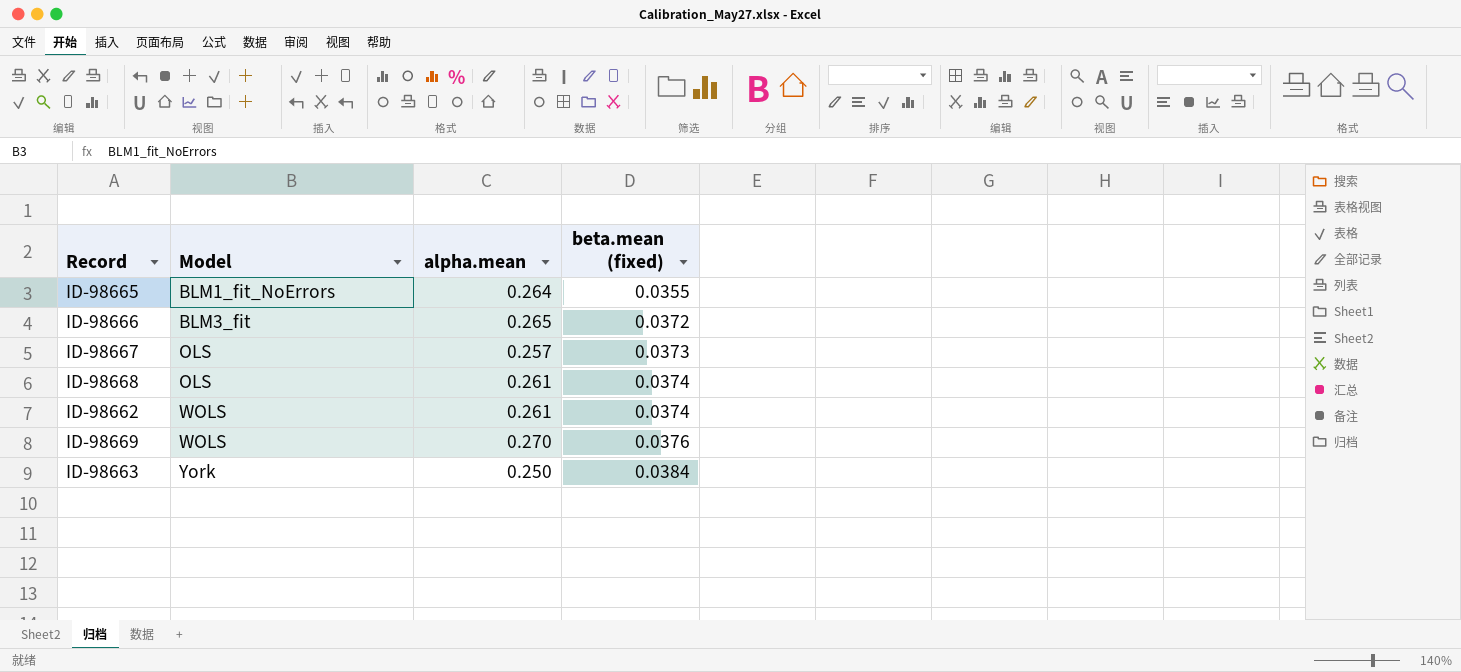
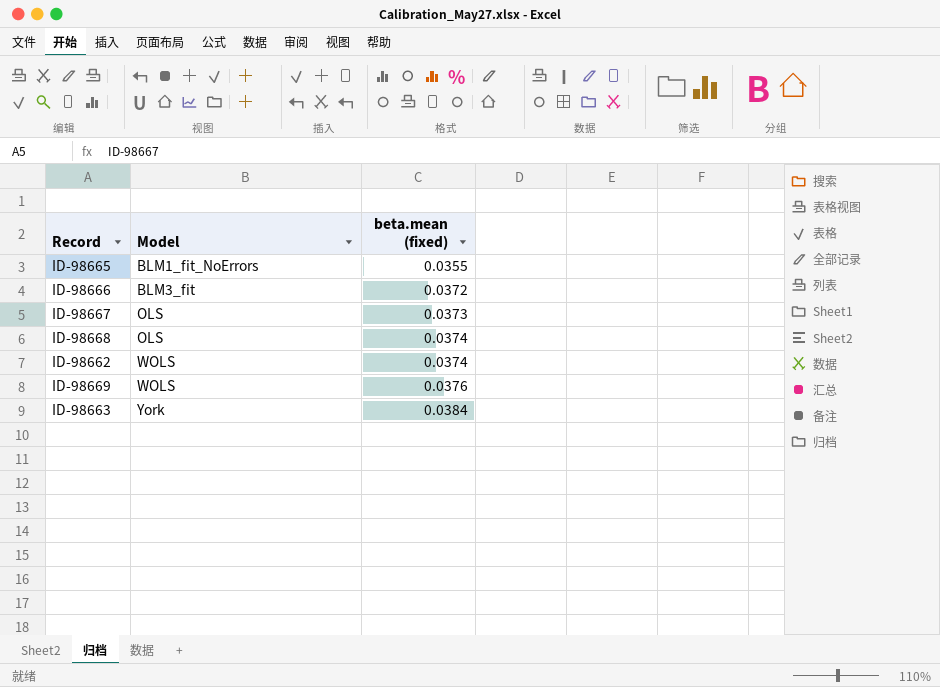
column alpha.mean | position: 3 -> none

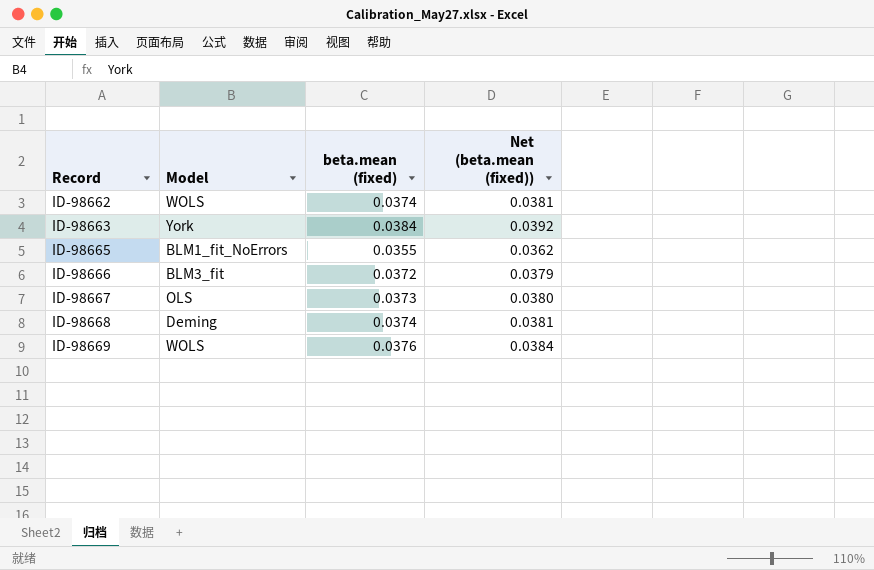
row order: Model ascending -> Record ascending
column Net (beta.mean (fixed)) | formula: none -> [beta.mean (fixed)] * 1.02
ID-98668 | Model: OLS -> Deming

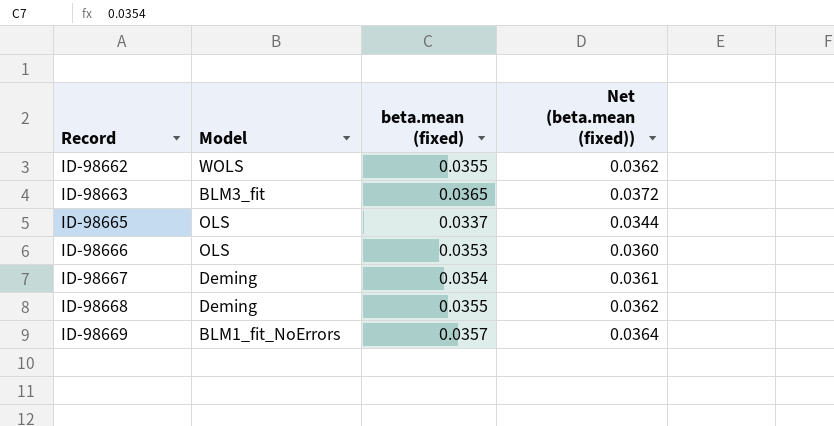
ID-98662 | beta.mean (fixed): 0.0374 -> 0.0355
ID-98662 | Net (beta.mean (fixed)): 0.0381 -> 0.0362
ID-98663 | Model: York -> BLM3_fit
ID-98663 | beta.mean (fixed): 0.0384 -> 0.0365
ID-98663 | Net (beta.mean (fixed)): 0.0392 -> 0.0372
ID-98665 | Model: BLM1_fit_NoErrors -> OLS
ID-98665 | beta.mean (fixed): 0.0355 -> 0.0337
ID-98665 | Net (beta.mean (fixed)): 0.0362 -> 0.0344
ID-98666 | Model: BLM3_fit -> OLS
ID-98666 | beta.mean (fixed): 0.0372 -> 0.0353
ID-98666 | Net (beta.mean (fixed)): 0.0379 -> 0.0360
ID-98667 | Model: OLS -> Deming
ID-98667 | beta.mean (fixed): 0.0373 -> 0.0354
ID-98667 | Net (beta.mean (fixed)): 0.0380 -> 0.0361
ID-98668 | beta.mean (fixed): 0.0374 -> 0.0355
ID-98668 | Net (beta.mean (fixed)): 0.0381 -> 0.0362
ID-98669 | Model: WOLS -> BLM1_fit_NoErrors
ID-98669 | beta.mean (fixed): 0.0376 -> 0.0357
ID-98669 | Net (beta.mean (fixed)): 0.0384 -> 0.0364

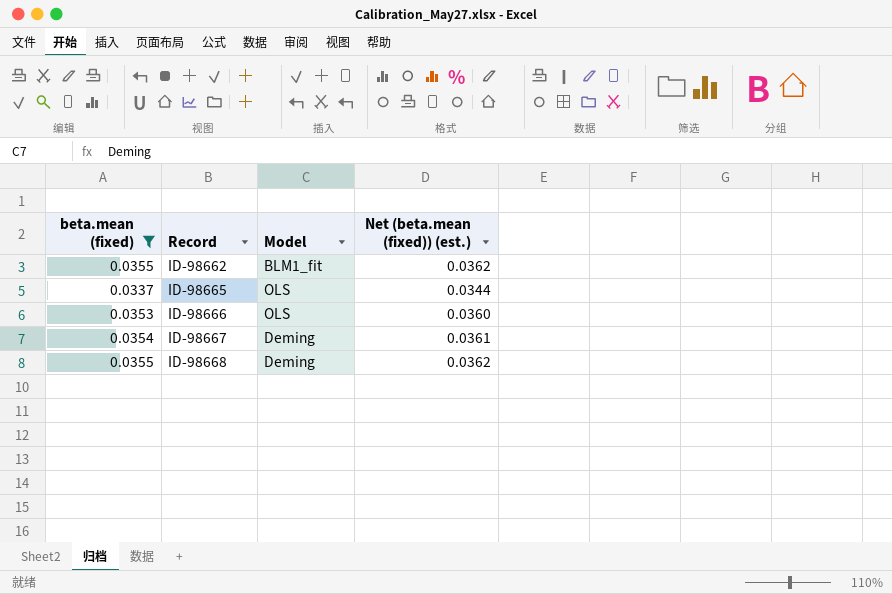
filter: none -> beta.mean (fixed) <= 0.0355
column beta.mean (fixed) | position: 3 -> 1
column name: Net (beta.mean (fixed)) -> Net (beta.mean (fixed)) (est.)
ID-98662 | Model: WOLS -> BLM1_fit

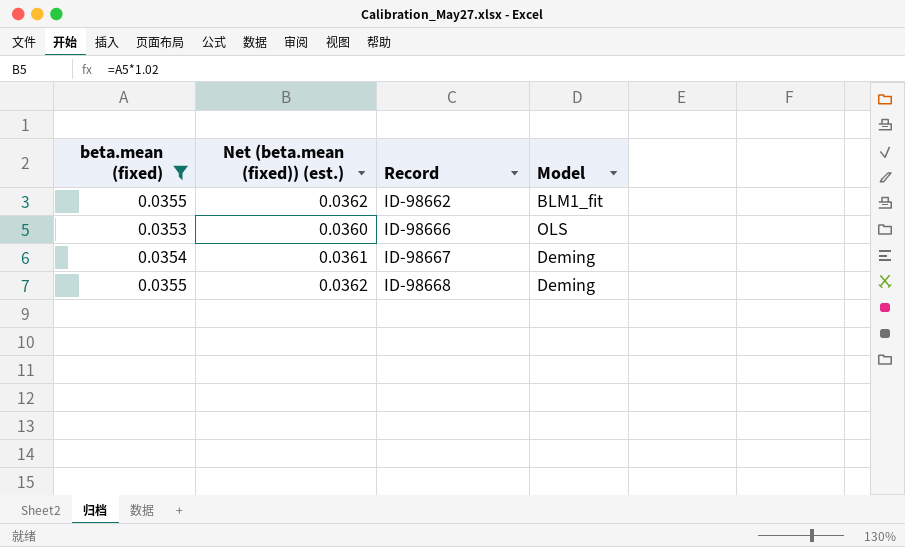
column Net (beta.mean (fixed)) (est.) | position: 4 -> 2
row ID-98665: 0.0337 | OLS | 0.0344 -> none

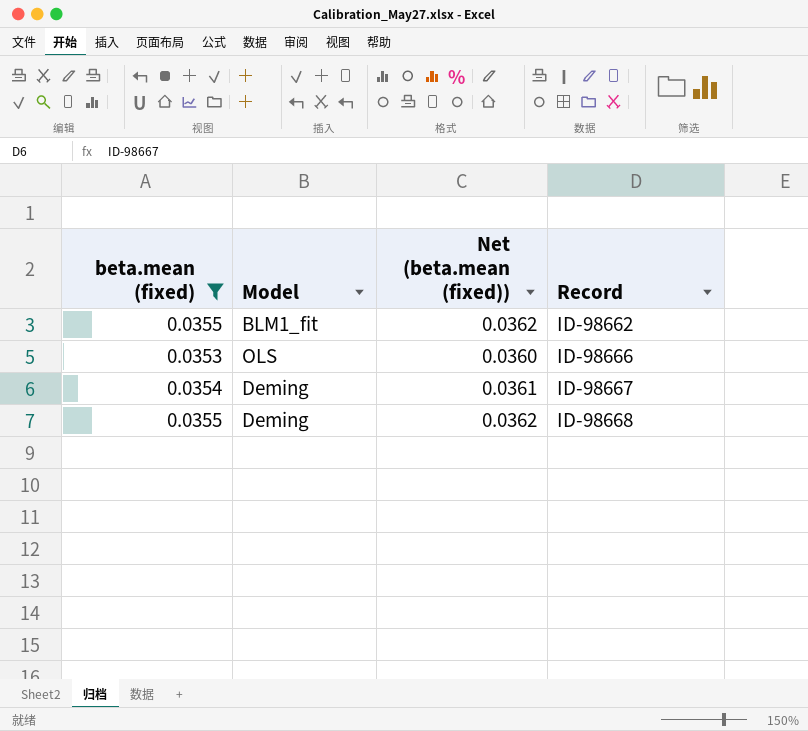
column Model | position: 4 -> 2
column name: Net (beta.mean (fixed)) (est.) -> Net (beta.mean (fixed))

